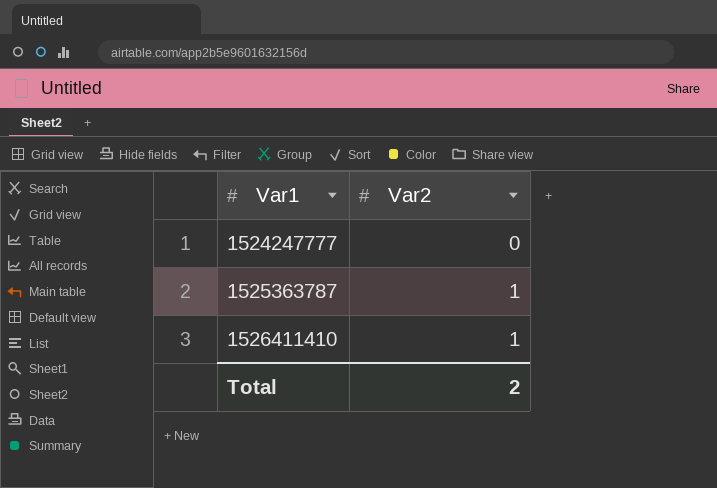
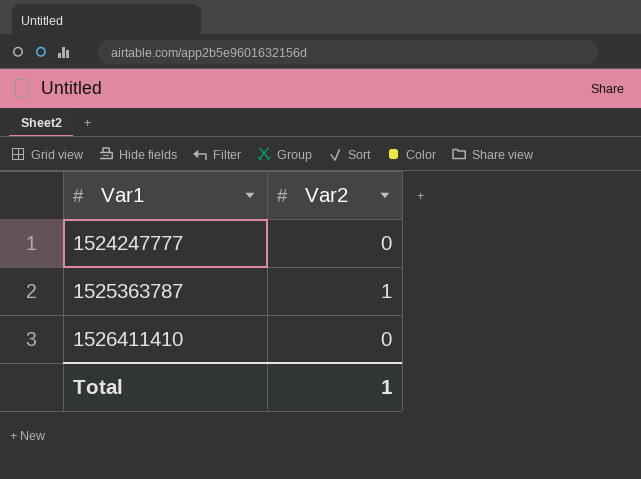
1526411410 | Var2: 1 -> 0
Total | Var2: 2 -> 1

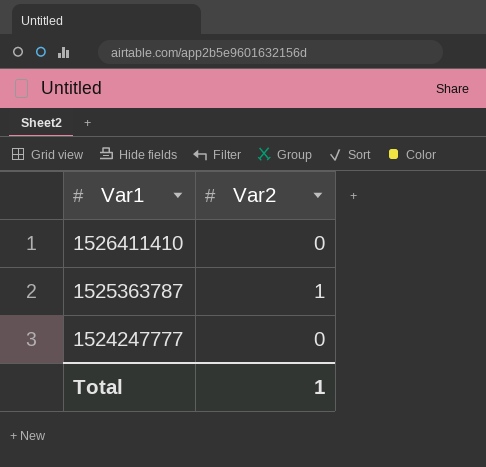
row order: Var1 ascending -> Var1 descending

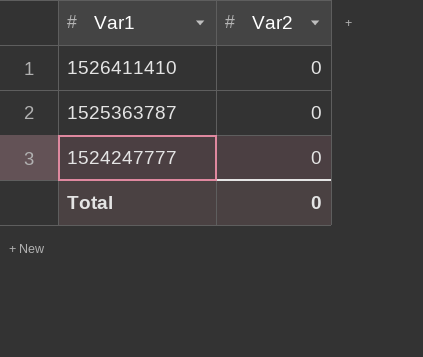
1525363787 | Var2: 1 -> 0
Total | Var2: 1 -> 0

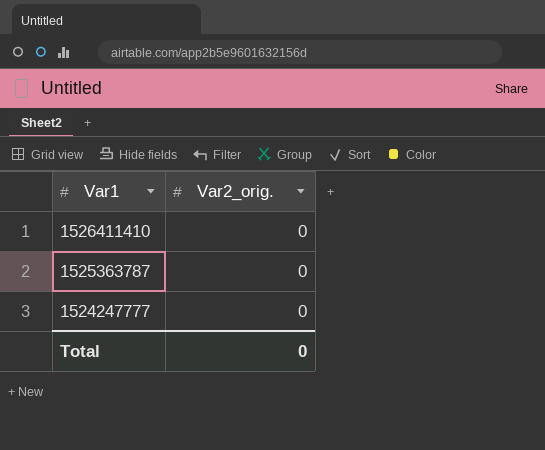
column name: Var2 -> Var2_orig.

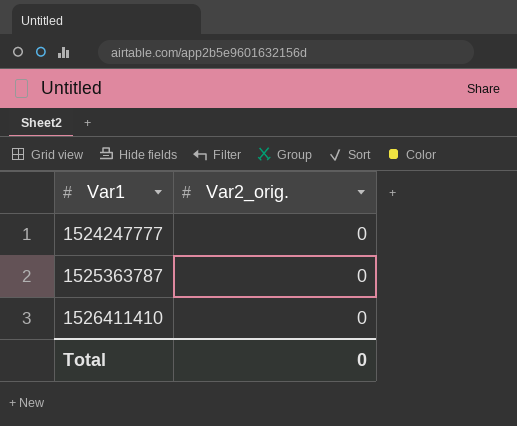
row order: Var1 descending -> Var1 ascending

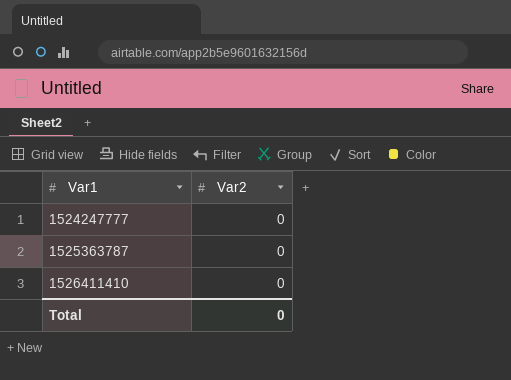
column name: Var2_orig. -> Var2

